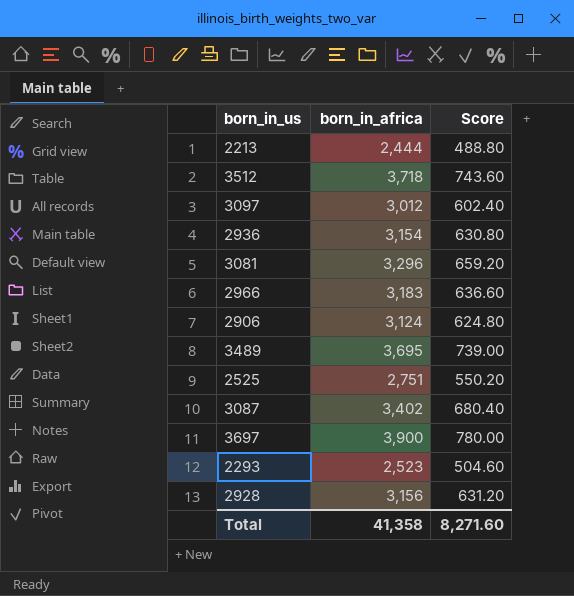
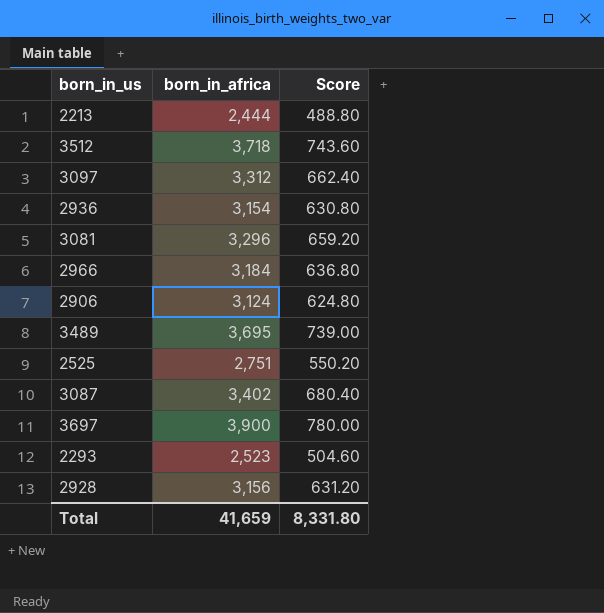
3097 | born_in_africa: 3,012 -> 3,312
3097 | Score: 602.40 -> 662.40
2966 | born_in_africa: 3,183 -> 3,184
2966 | Score: 636.60 -> 636.80
Total | born_in_africa: 41,358 -> 41,659
Total | Score: 8,271.60 -> 8,331.80

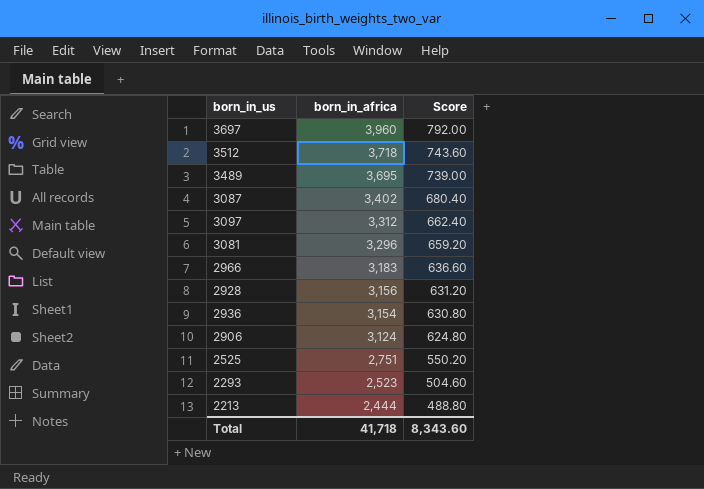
row order: none -> born_in_africa descending
3697 | born_in_africa: 3,900 -> 3,960
3697 | Score: 780.00 -> 792.00
2966 | born_in_africa: 3,184 -> 3,183
2966 | Score: 636.80 -> 636.60
Total | born_in_africa: 41,659 -> 41,718
Total | Score: 8,331.80 -> 8,343.60

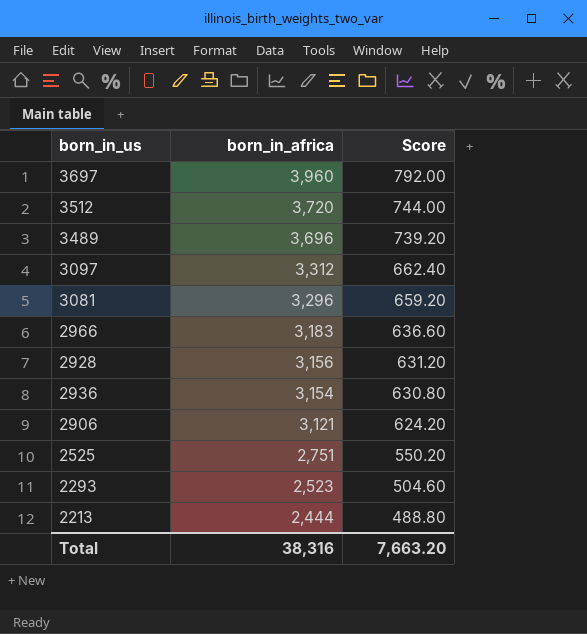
row 3087: 3,402 | 680.40 -> none
3512 | born_in_africa: 3,718 -> 3,720
3512 | Score: 743.60 -> 744.00
3489 | born_in_africa: 3,695 -> 3,696
3489 | Score: 739.00 -> 739.20
2906 | born_in_africa: 3,124 -> 3,121
2906 | Score: 624.80 -> 624.20
Total | born_in_africa: 41,718 -> 38,316
Total | Score: 8,343.60 -> 7,663.20

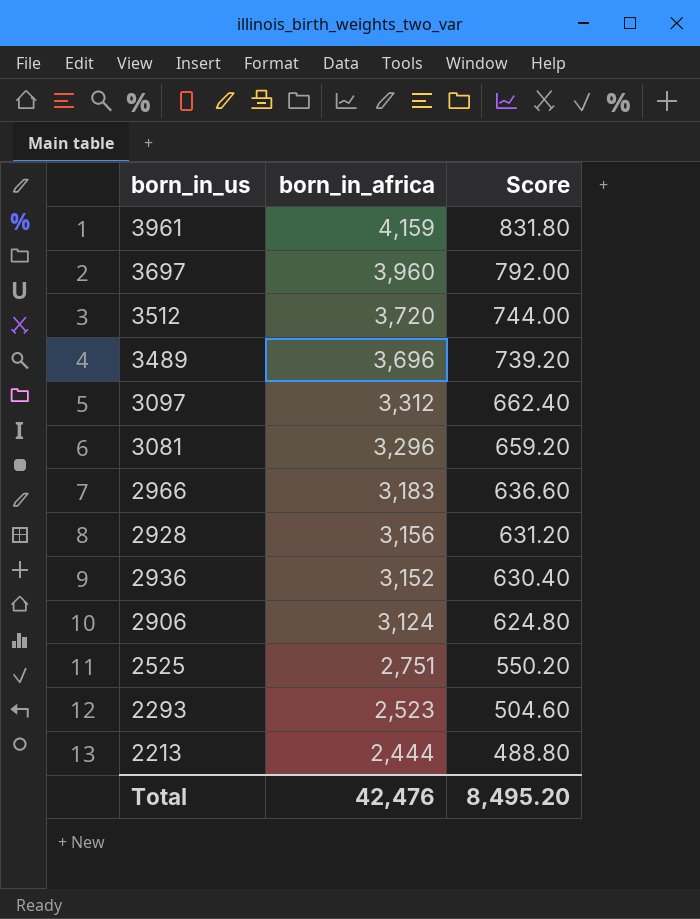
row 3961: none -> 4,159 | 831.80
2936 | born_in_africa: 3,154 -> 3,152
2936 | Score: 630.80 -> 630.40
2906 | born_in_africa: 3,121 -> 3,124
2906 | Score: 624.20 -> 624.80
Total | born_in_africa: 38,316 -> 42,476
Total | Score: 7,663.20 -> 8,495.20

